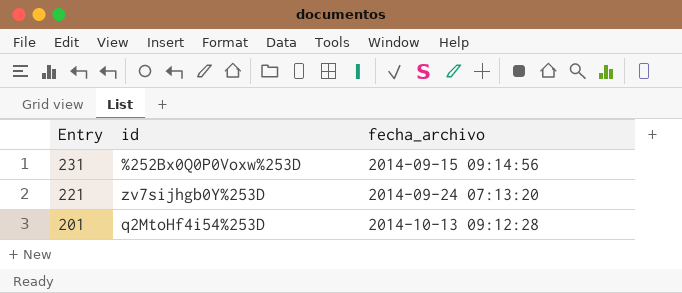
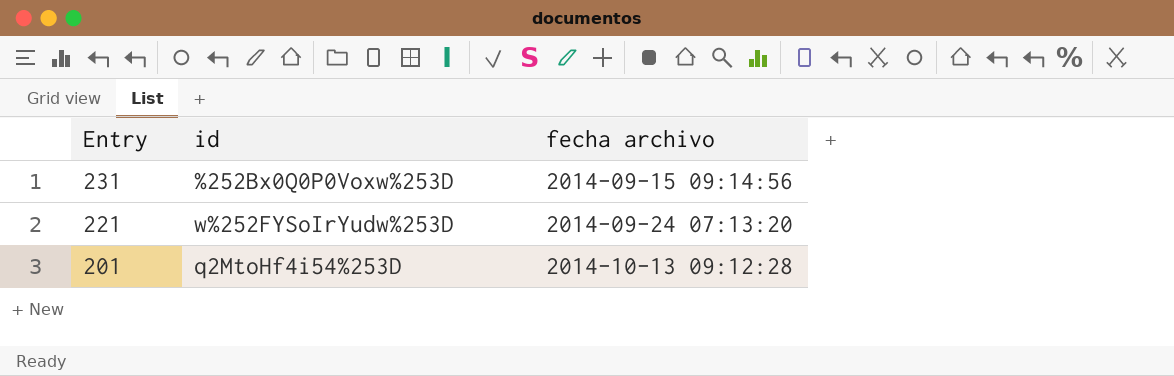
column name: fecha_archivo -> fecha archivo
221 | id: zv7sijhgb0Y%253D -> w%252FYSoIrYudw%253D

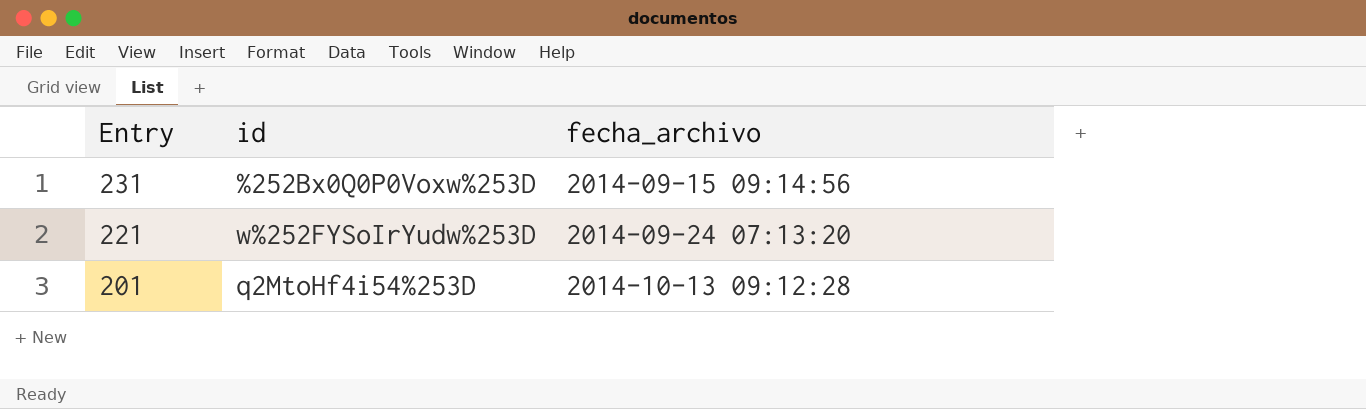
column name: fecha archivo -> fecha_archivo

